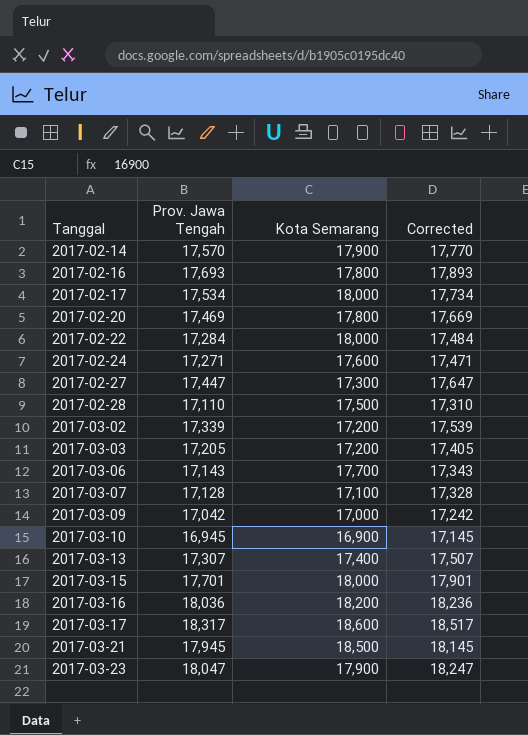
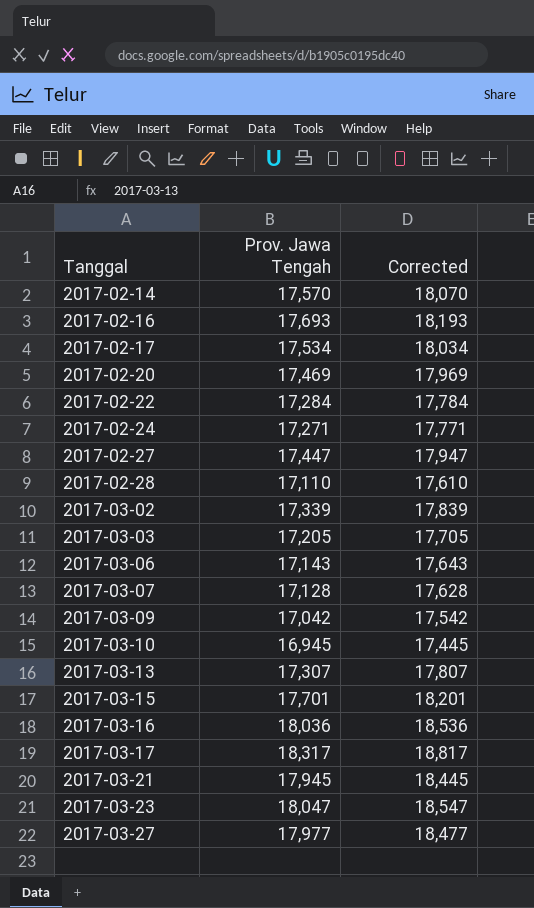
column Kota Semarang | position: 3 -> none
column Corrected | formula: [Prov. Jawa Tengah] + 200 -> [Prov. Jawa Tengah] + 500
row 2017-03-27: none -> 17,977 | 18,477

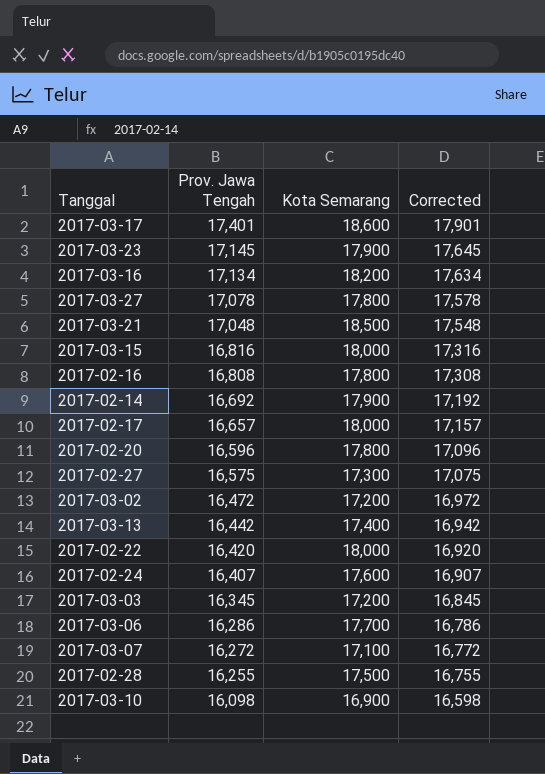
row order: Tanggal ascending -> Prov. Jawa Tengah descending
column Kota Semarang | position: none -> 3
row 2017-03-09: 17,042 | 17,542 -> none
2017-03-17 | Prov. Jawa Tengah: 18,317 -> 17,401
2017-03-17 | Corrected: 18,817 -> 17,901
2017-03-23 | Prov. Jawa Tengah: 18,047 -> 17,145
2017-03-23 | Corrected: 18,547 -> 17,645
2017-03-16 | Prov. Jawa Tengah: 18,036 -> 17,134
2017-03-16 | Corrected: 18,536 -> 17,634
2017-03-27 | Prov. Jawa Tengah: 17,977 -> 17,078
2017-03-27 | Corrected: 18,477 -> 17,578
2017-03-21 | Prov. Jawa Tengah: 17,945 -> 17,048
2017-03-21 | Corrected: 18,445 -> 17,548
2017-03-15 | Prov. Jawa Tengah: 17,701 -> 16,816
2017-03-15 | Corrected: 18,201 -> 17,316
2017-02-16 | Prov. Jawa Tengah: 17,693 -> 16,808
2017-02-16 | Corrected: 18,193 -> 17,308
2017-02-14 | Prov. Jawa Tengah: 17,570 -> 16,692
2017-02-14 | Corrected: 18,070 -> 17,192
2017-02-17 | Prov. Jawa Tengah: 17,534 -> 16,657
2017-02-17 | Corrected: 18,034 -> 17,157
2017-02-20 | Prov. Jawa Tengah: 17,469 -> 16,596
2017-02-20 | Corrected: 17,969 -> 17,096
2017-02-27 | Prov. Jawa Tengah: 17,447 -> 16,575
2017-02-27 | Corrected: 17,947 -> 17,075
2017-03-02 | Prov. Jawa Tengah: 17,339 -> 16,472
2017-03-02 | Corrected: 17,839 -> 16,972
2017-03-13 | Prov. Jawa Tengah: 17,307 -> 16,442
2017-03-13 | Corrected: 17,807 -> 16,942
2017-02-22 | Prov. Jawa Tengah: 17,284 -> 16,420
2017-02-22 | Corrected: 17,784 -> 16,920
2017-02-24 | Prov. Jawa Tengah: 17,271 -> 16,407
2017-02-24 | Corrected: 17,771 -> 16,907
2017-03-03 | Prov. Jawa Tengah: 17,205 -> 16,345
2017-03-03 | Corrected: 17,705 -> 16,845
2017-03-06 | Prov. Jawa Tengah: 17,143 -> 16,286
2017-03-06 | Corrected: 17,643 -> 16,786
2017-03-07 | Prov. Jawa Tengah: 17,128 -> 16,272
2017-03-07 | Corrected: 17,628 -> 16,772
2017-02-28 | Prov. Jawa Tengah: 17,110 -> 16,255
2017-02-28 | Corrected: 17,610 -> 16,755
2017-03-10 | Prov. Jawa Tengah: 16,945 -> 16,098
2017-03-10 | Corrected: 17,445 -> 16,598

